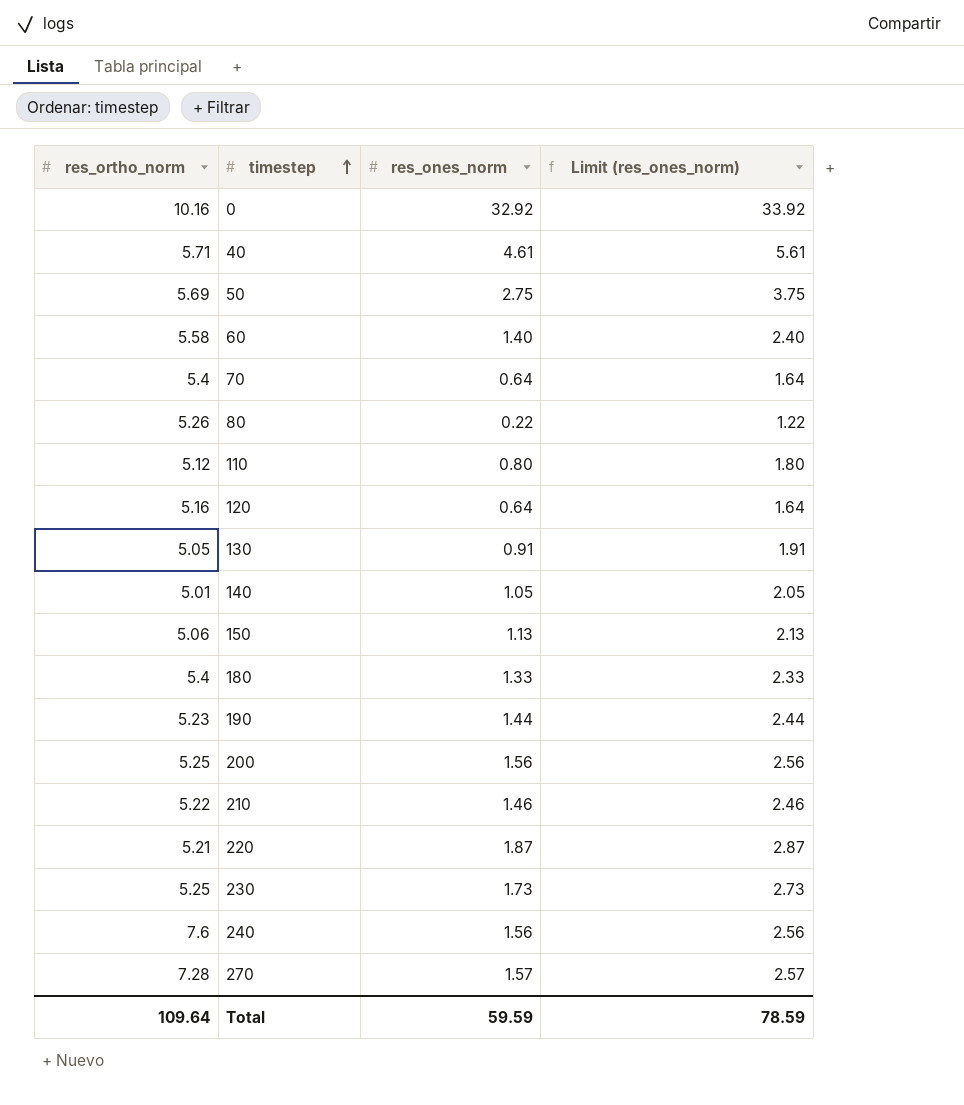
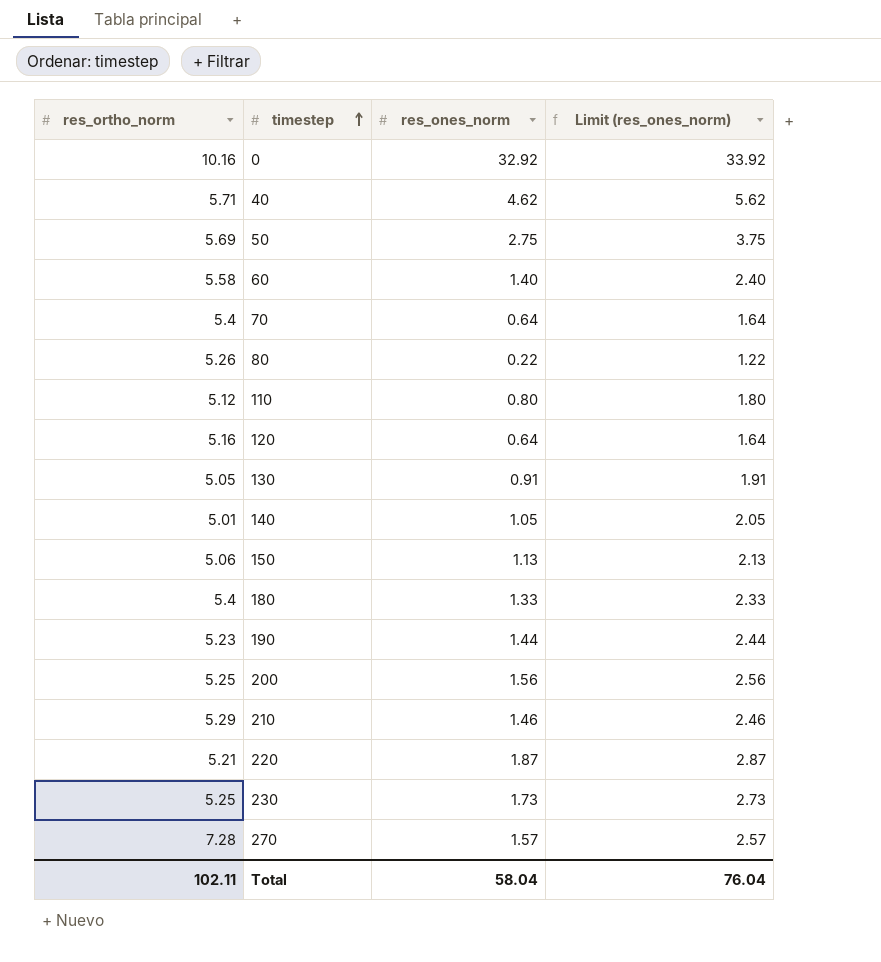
row 240: 7.6 | 1.56 | 2.56 -> none
40 | res_ones_norm: 4.61 -> 4.62
40 | Limit (res_ones_norm): 5.61 -> 5.62
210 | res_ortho_norm: 5.22 -> 5.29
Total | res_ortho_norm: 109.64 -> 102.11
Total | res_ones_norm: 59.59 -> 58.04
Total | Limit (res_ones_norm): 78.59 -> 76.04

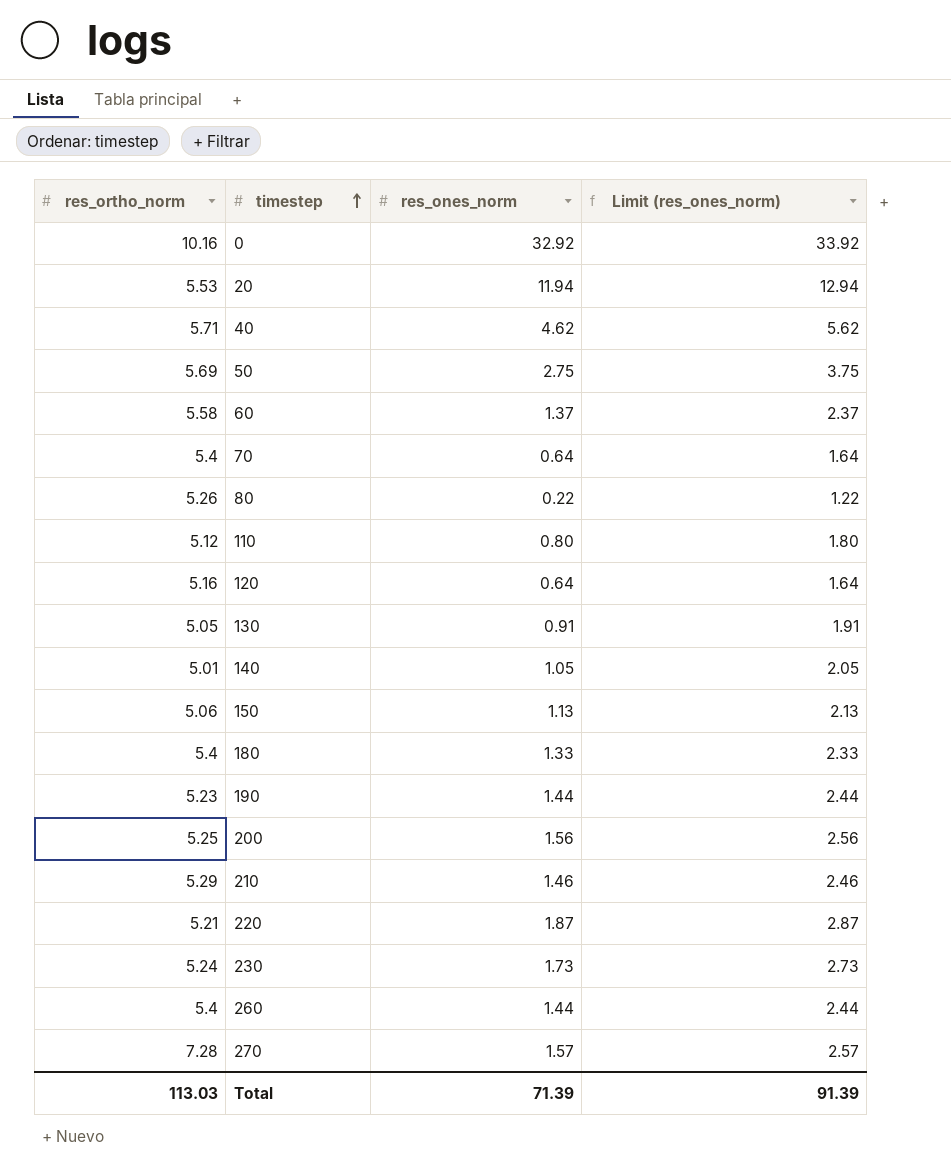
row 20: none -> 5.53 | 11.94 | 12.94
60 | res_ones_norm: 1.40 -> 1.37
60 | Limit (res_ones_norm): 2.40 -> 2.37
230 | res_ortho_norm: 5.25 -> 5.24
row 260: none -> 5.4 | 1.44 | 2.44
Total | res_ortho_norm: 102.11 -> 113.03
Total | res_ones_norm: 58.04 -> 71.39
Total | Limit (res_ones_norm): 76.04 -> 91.39

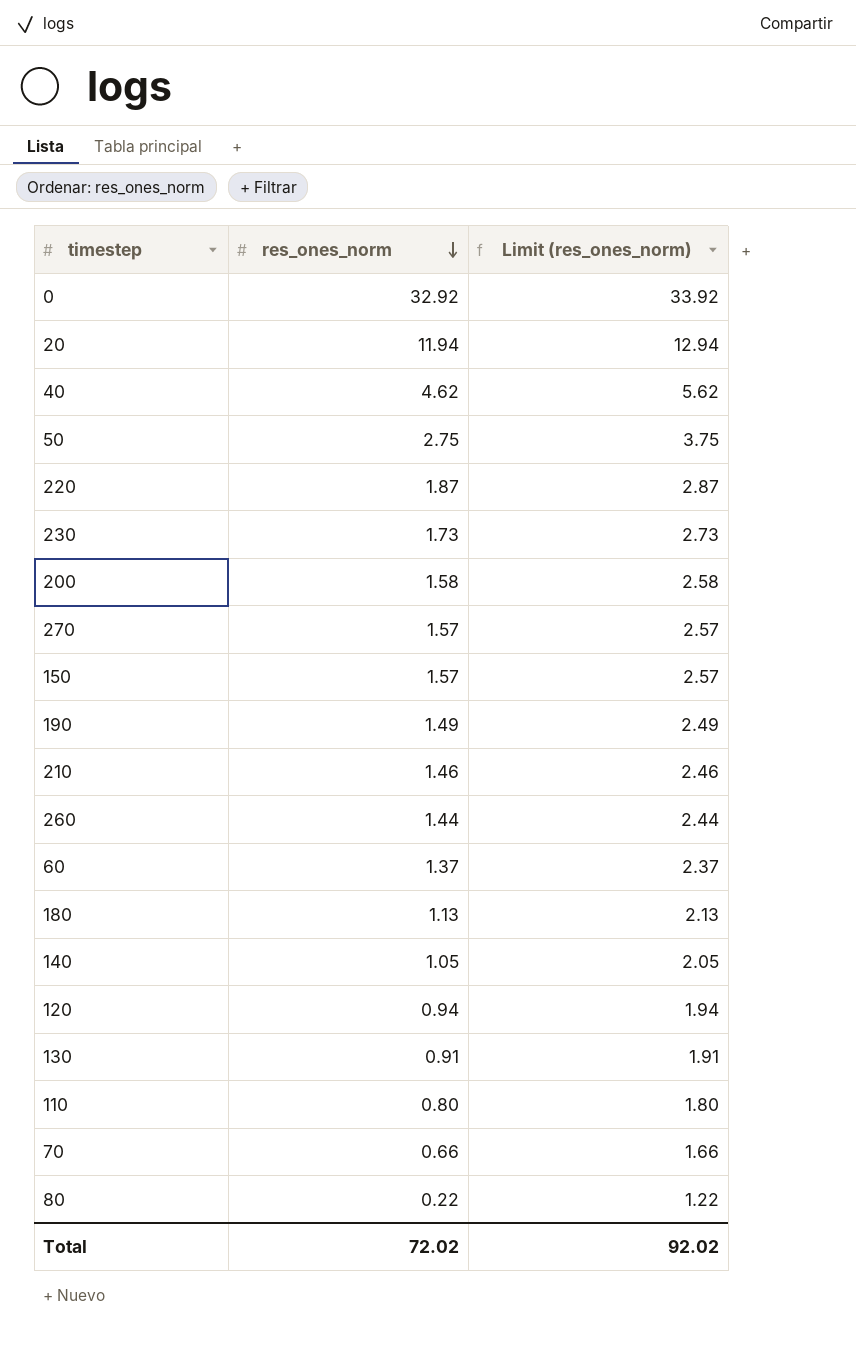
row order: timestep ascending -> res_ones_norm descending
column res_ortho_norm | position: 1 -> none
200 | res_ones_norm: 1.56 -> 1.58
200 | Limit (res_ones_norm): 2.56 -> 2.58
150 | res_ones_norm: 1.13 -> 1.57
150 | Limit (res_ones_norm): 2.13 -> 2.57
190 | res_ones_norm: 1.44 -> 1.49
190 | Limit (res_ones_norm): 2.44 -> 2.49
180 | res_ones_norm: 1.33 -> 1.13
180 | Limit (res_ones_norm): 2.33 -> 2.13
120 | res_ones_norm: 0.64 -> 0.94
120 | Limit (res_ones_norm): 1.64 -> 1.94
70 | res_ones_norm: 0.64 -> 0.66
70 | Limit (res_ones_norm): 1.64 -> 1.66
Total | res_ones_norm: 71.39 -> 72.02
Total | Limit (res_ones_norm): 91.39 -> 92.02

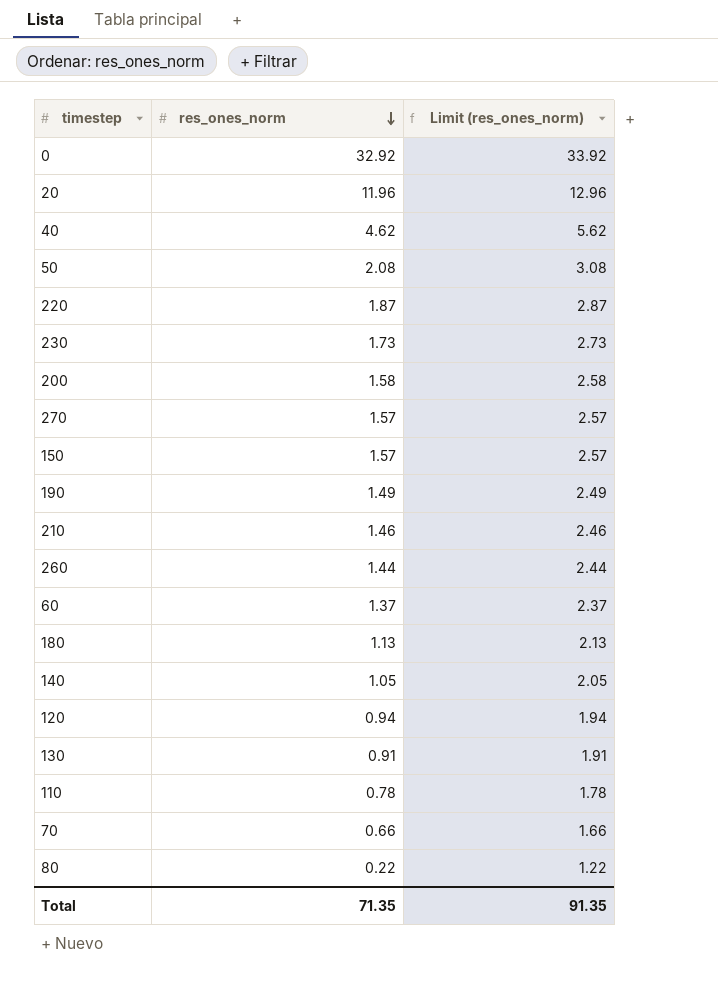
20 | res_ones_norm: 11.94 -> 11.96
20 | Limit (res_ones_norm): 12.94 -> 12.96
50 | res_ones_norm: 2.75 -> 2.08
50 | Limit (res_ones_norm): 3.75 -> 3.08
110 | res_ones_norm: 0.80 -> 0.78
110 | Limit (res_ones_norm): 1.80 -> 1.78
Total | res_ones_norm: 72.02 -> 71.35
Total | Limit (res_ones_norm): 92.02 -> 91.35

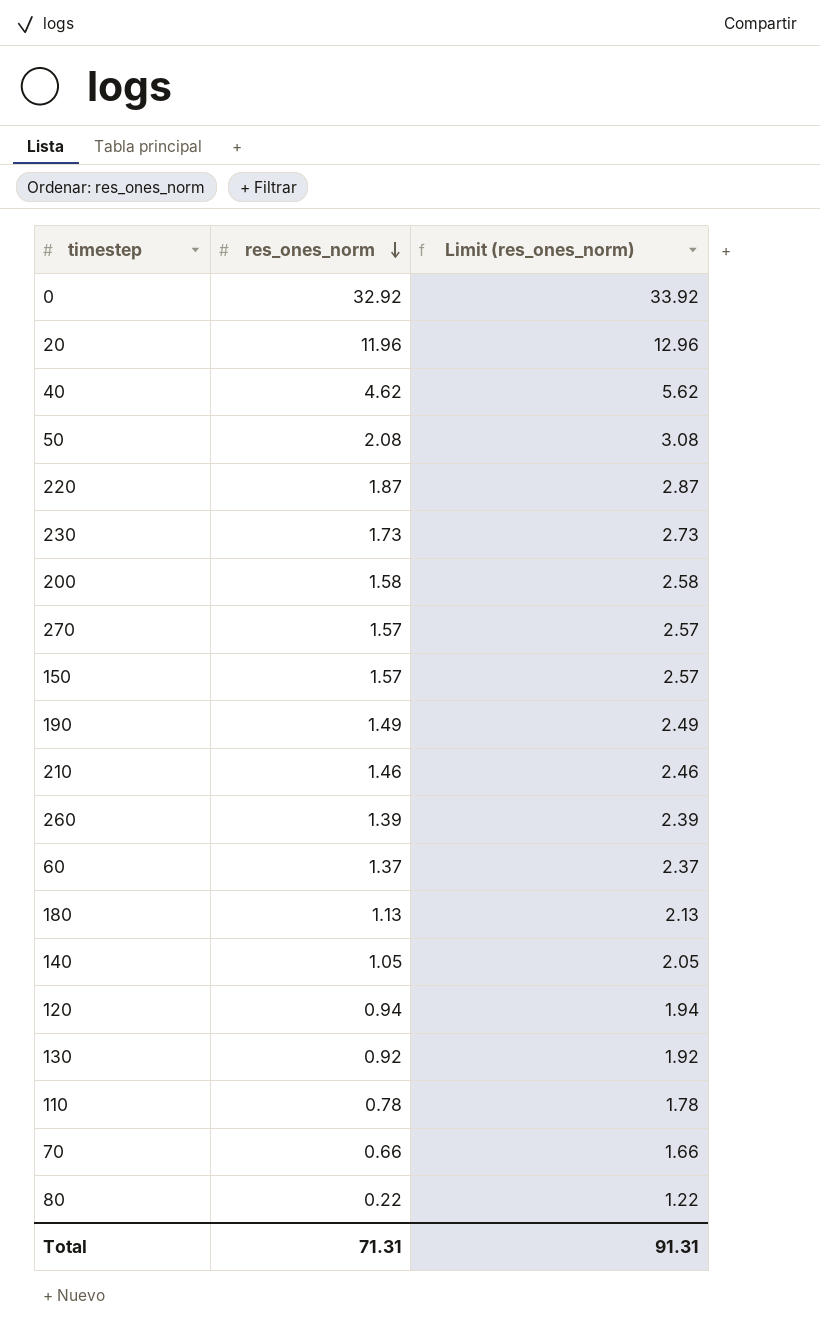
260 | res_ones_norm: 1.44 -> 1.39
260 | Limit (res_ones_norm): 2.44 -> 2.39
130 | res_ones_norm: 0.91 -> 0.92
130 | Limit (res_ones_norm): 1.91 -> 1.92
Total | res_ones_norm: 71.35 -> 71.31
Total | Limit (res_ones_norm): 91.35 -> 91.31

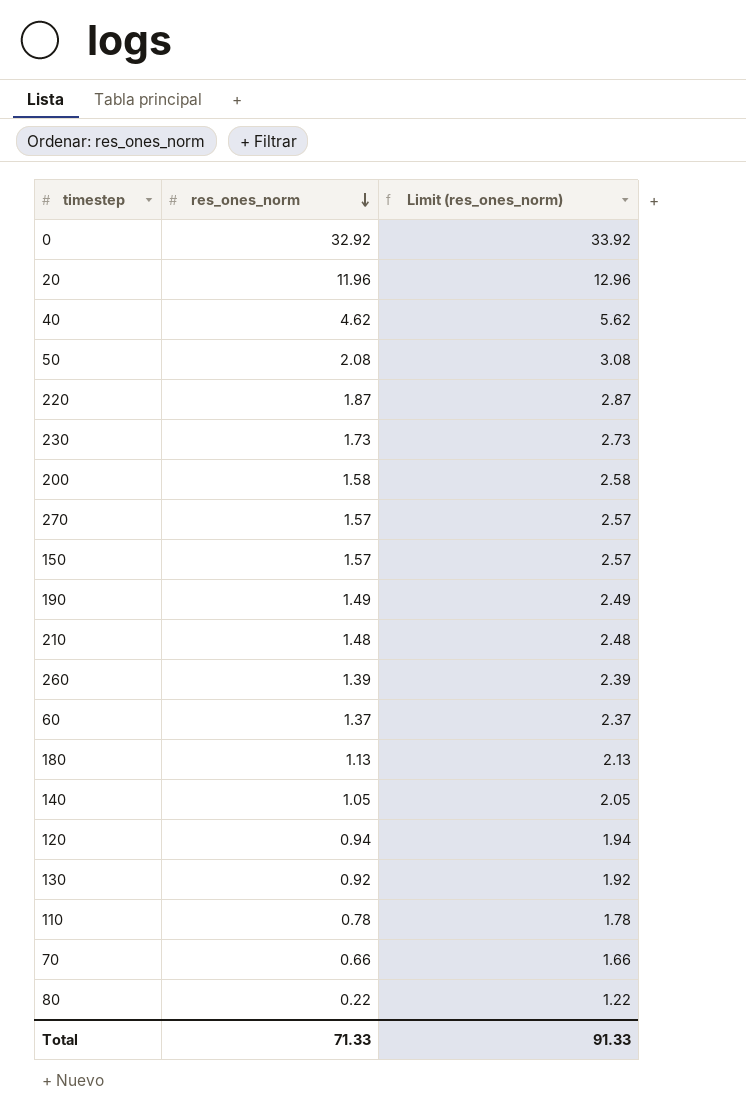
210 | res_ones_norm: 1.46 -> 1.48
210 | Limit (res_ones_norm): 2.46 -> 2.48
Total | res_ones_norm: 71.31 -> 71.33
Total | Limit (res_ones_norm): 91.31 -> 91.33

